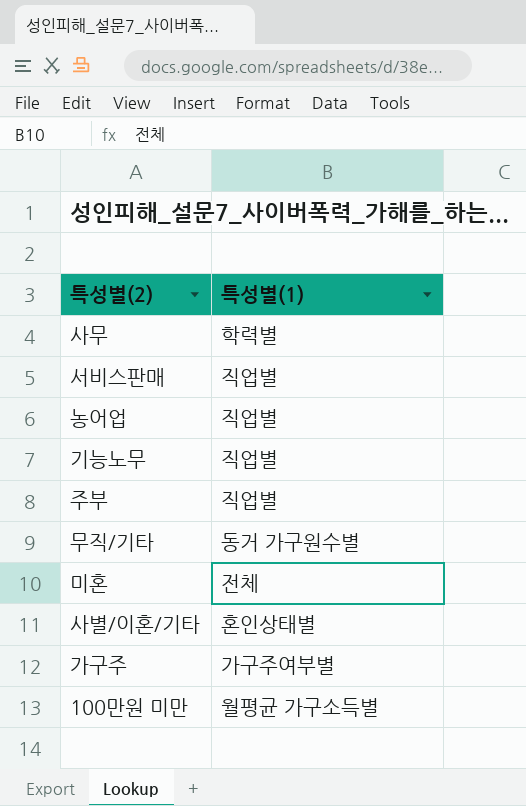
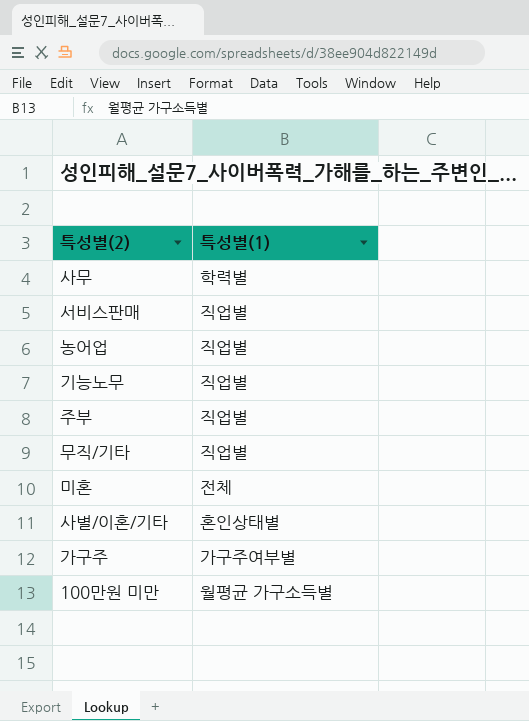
무직/기타 | 특성별(1): 동거 가구원수별 -> 직업별

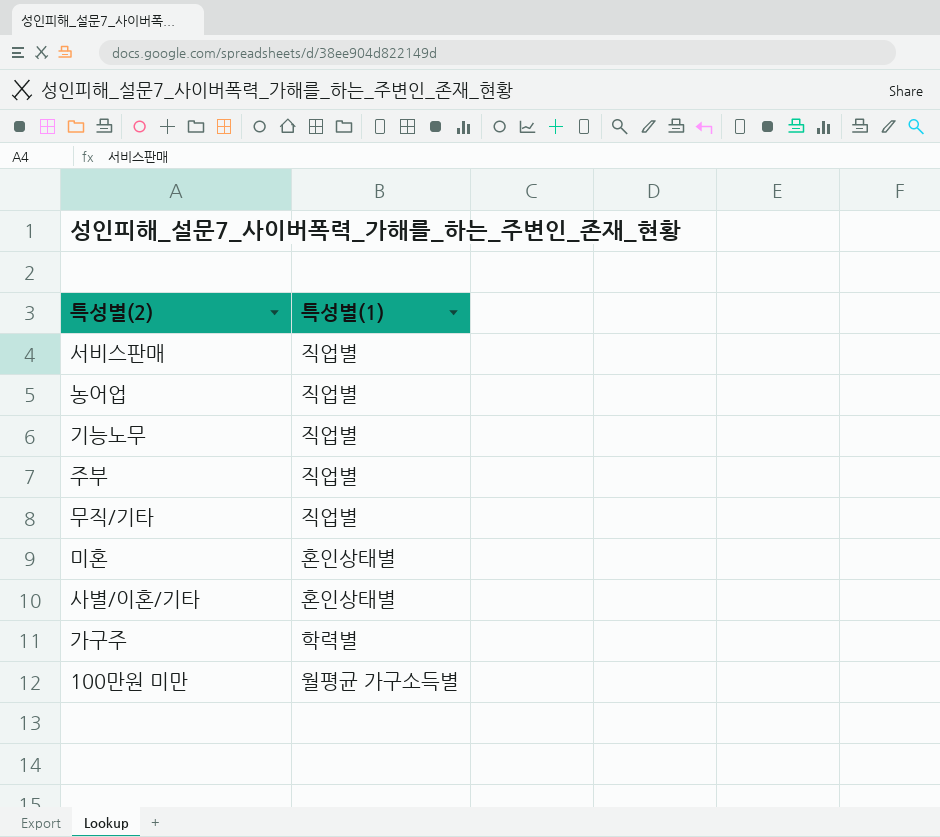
row 사무: 학력별 -> none
미혼 | 특성별(1): 전체 -> 혼인상태별
가구주 | 특성별(1): 가구주여부별 -> 학력별

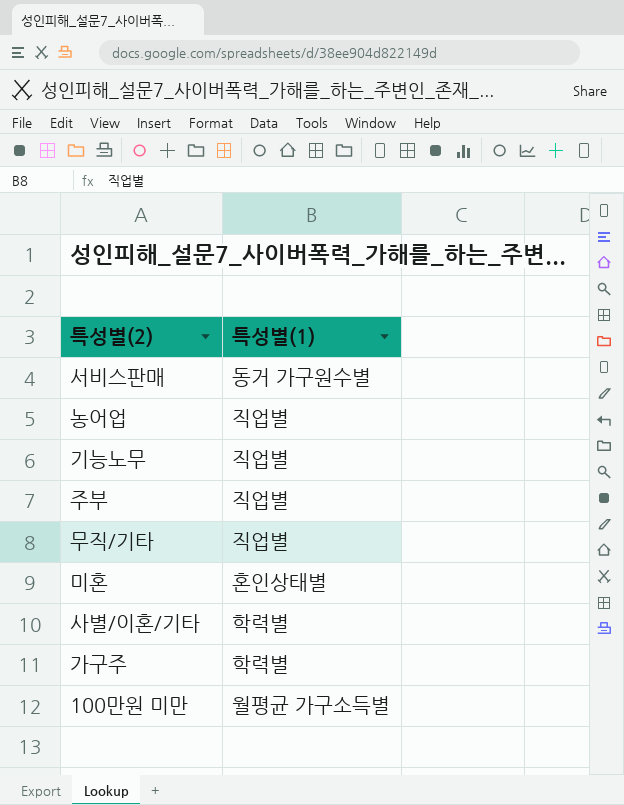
서비스판매 | 특성별(1): 직업별 -> 동거 가구원수별
사별/이혼/기타 | 특성별(1): 혼인상태별 -> 학력별

